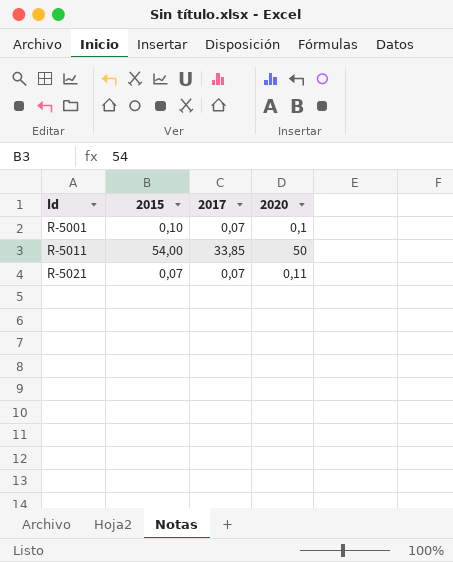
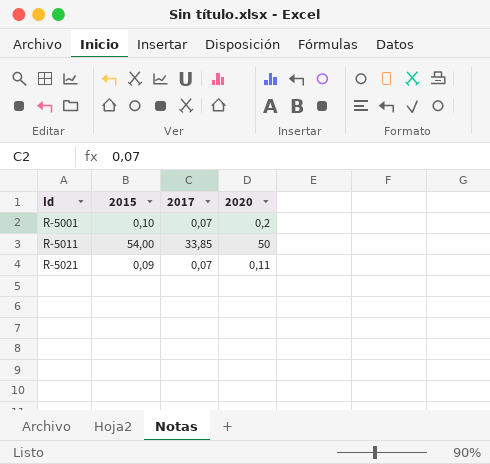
R-5001 | 2020: 0,1 -> 0,2
R-5021 | 2015: 0,07 -> 0,09

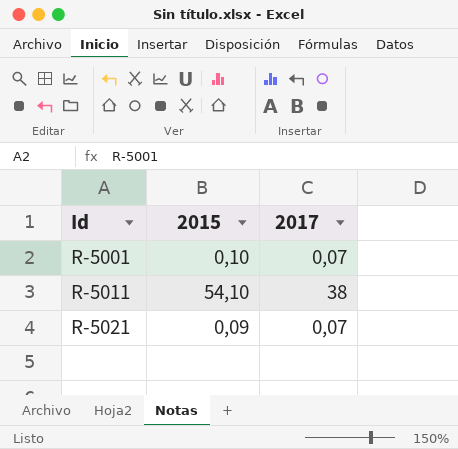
column 2020 | position: 4 -> none
R-5011 | 2015: 54,00 -> 54,10
R-5011 | 2017: 33,85 -> 38

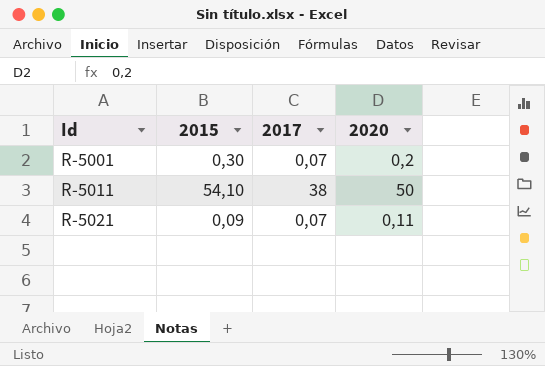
column 2020 | position: none -> 4
R-5001 | 2015: 0,10 -> 0,30

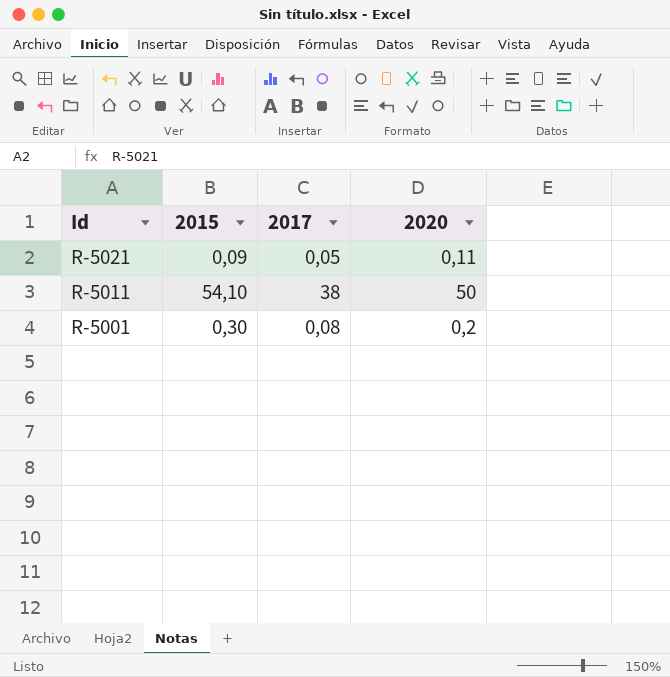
row order: Id ascending -> Id descending
R-5021 | 2017: 0,07 -> 0,05
R-5001 | 2017: 0,07 -> 0,08

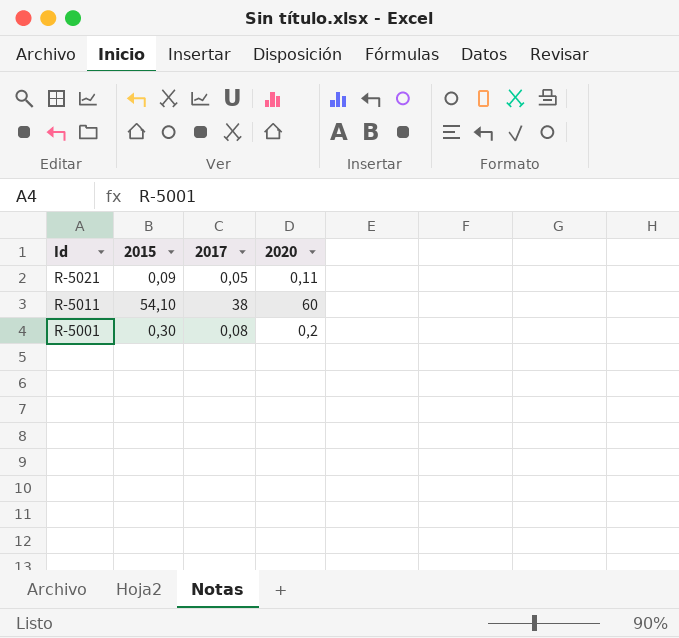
R-5011 | 2020: 50 -> 60

